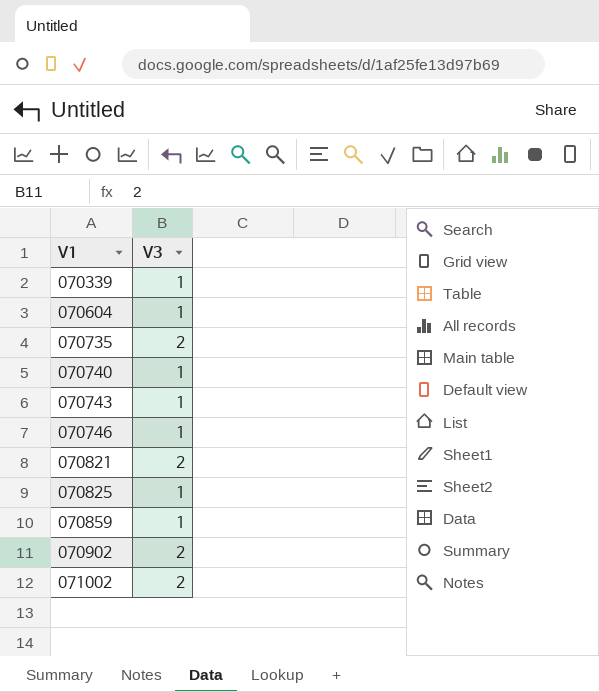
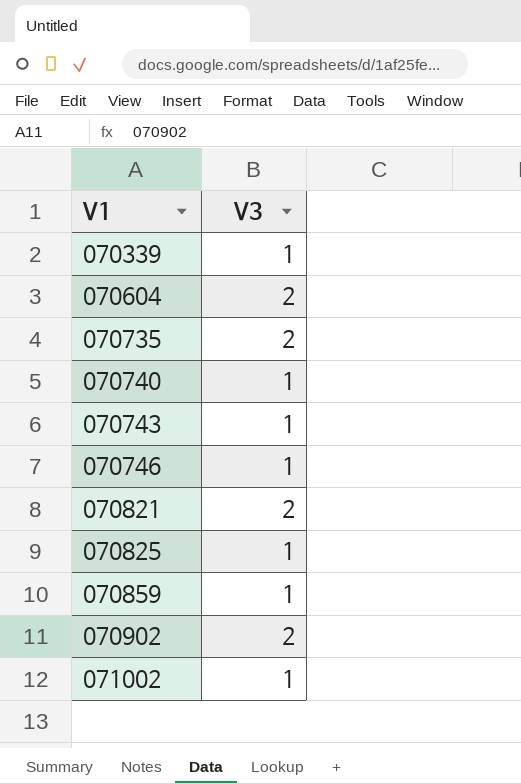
070604 | V3: 1 -> 2
071002 | V3: 2 -> 1

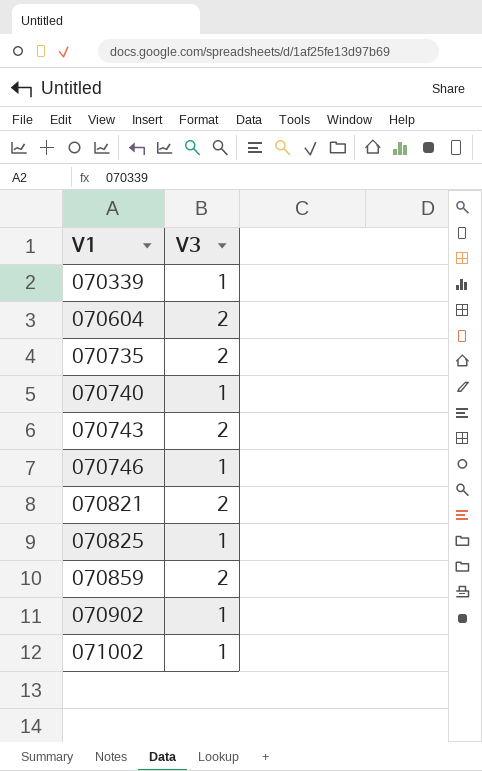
070743 | V3: 1 -> 2
070859 | V3: 1 -> 2
070902 | V3: 2 -> 1

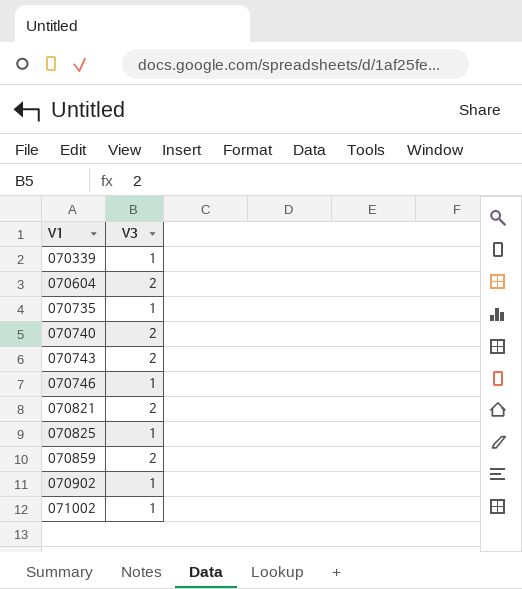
070735 | V3: 2 -> 1
070740 | V3: 1 -> 2

